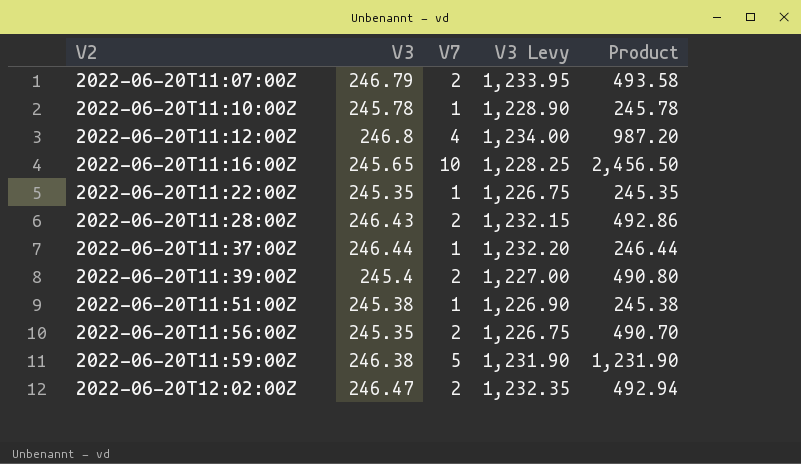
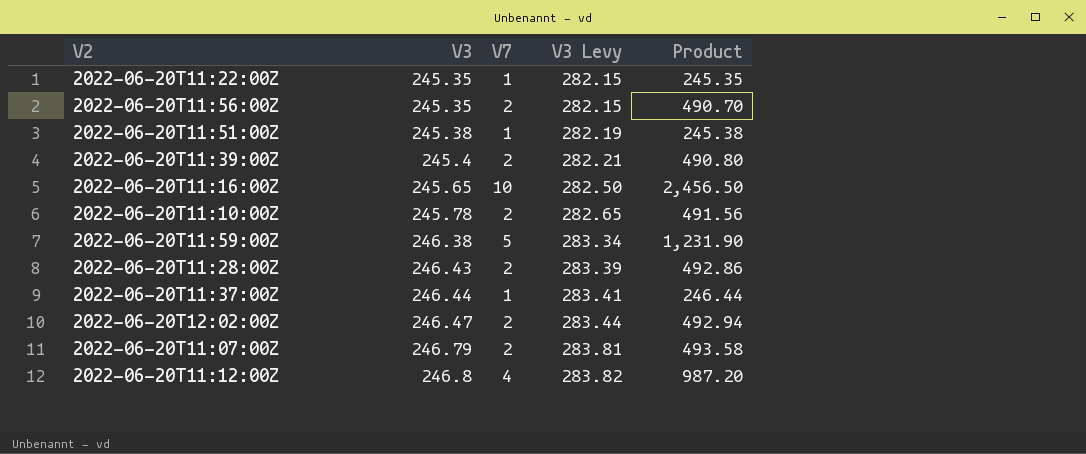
row order: V2 ascending -> V3 ascending
column V3 Levy | formula: [V3] * 5 -> [V3] * 1.15
2022-06-20T11:10:00Z | V7: 1 -> 2
2022-06-20T11:10:00Z | Product: 245.78 -> 491.56

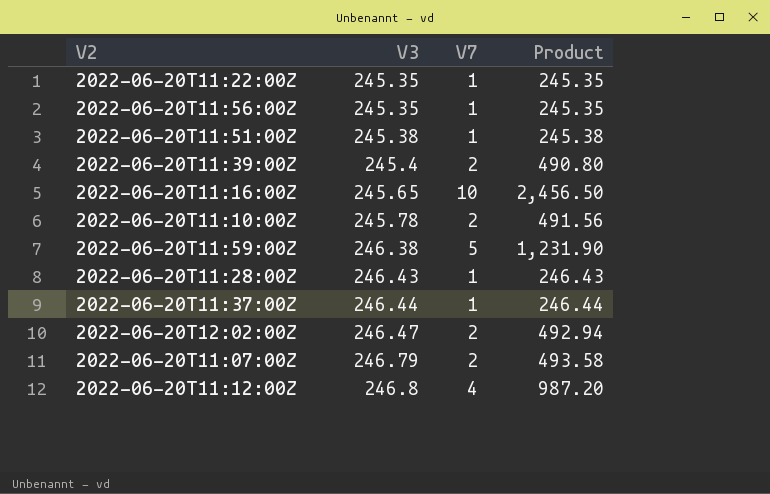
column V3 Levy | formula: [V3] * 1.15 -> none
2022-06-20T11:56:00Z | V7: 2 -> 1
2022-06-20T11:56:00Z | Product: 490.70 -> 245.35
2022-06-20T11:28:00Z | V7: 2 -> 1
2022-06-20T11:28:00Z | Product: 492.86 -> 246.43

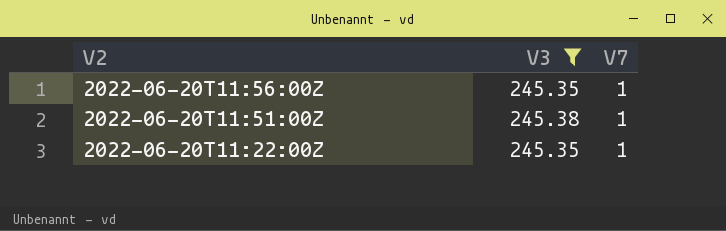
filter: none -> V3 <= 245.38
row order: V3 ascending -> V2 descending
column Product | formula: [V3] * [V7] -> none

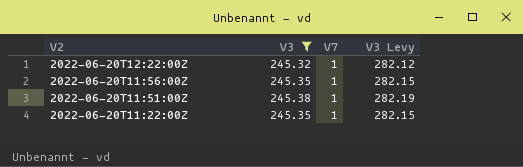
column V3 Levy | formula: none -> [V3] * 1.15
row 2022-06-20T12:22:00Z: none -> 245.32 | 1 | 282.12

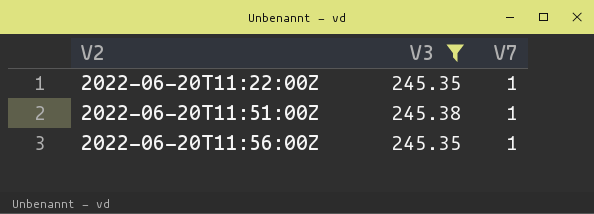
row order: V2 descending -> V2 ascending
column V3 Levy | formula: [V3] * 1.15 -> none
row 2022-06-20T12:22:00Z: 245.32 | 1 | 282.12 -> none

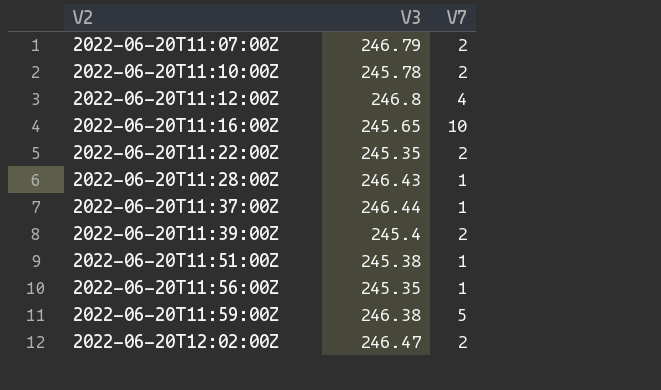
filter: V3 <= 245.38 -> none
2022-06-20T11:22:00Z | V7: 1 -> 2

